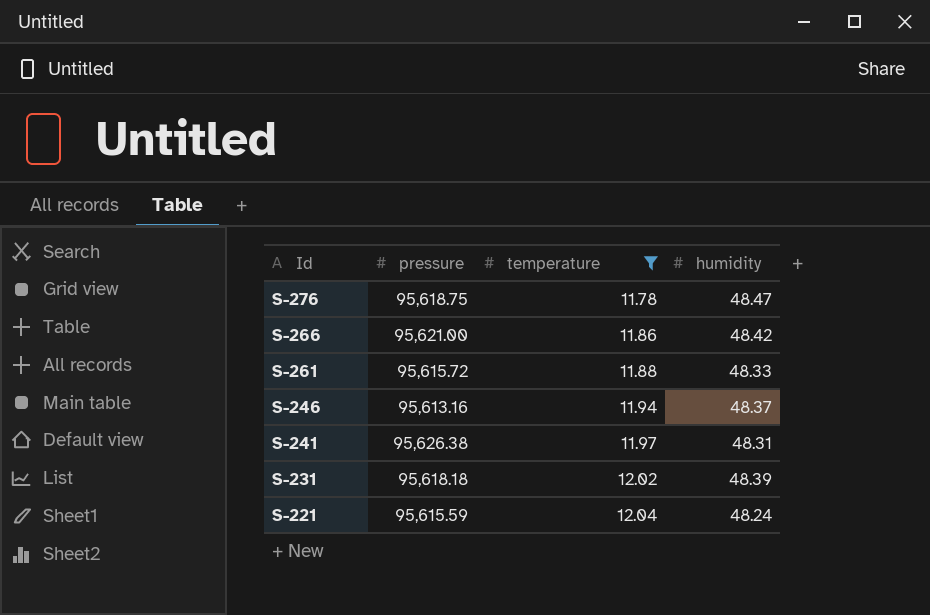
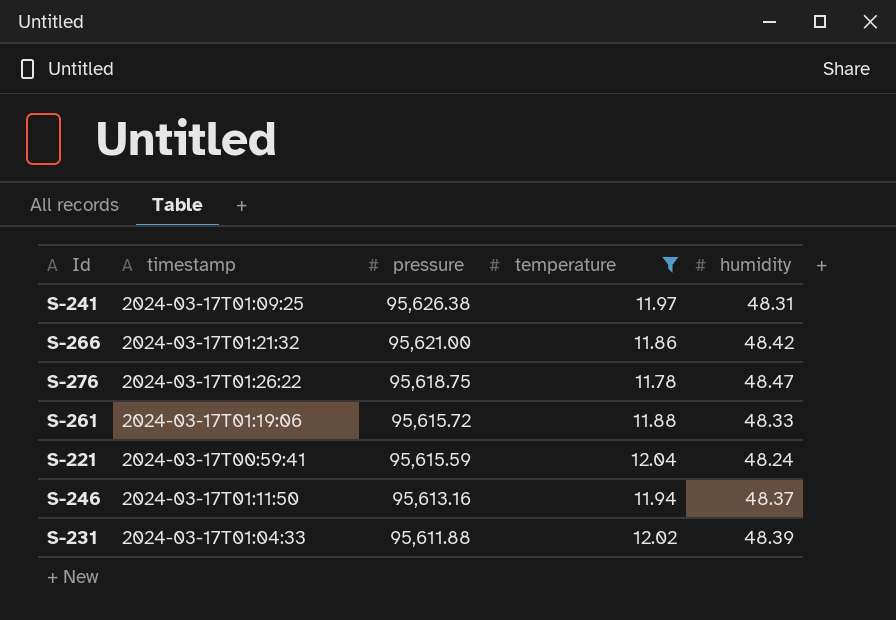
row order: Id descending -> pressure descending
column timestamp | position: none -> 2
S-231 | pressure: 95,618.18 -> 95,611.88

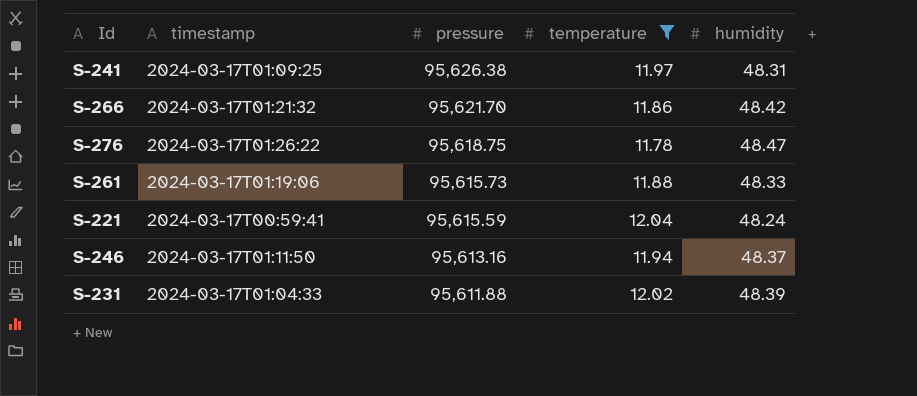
S-266 | pressure: 95,621.00 -> 95,621.70
S-261 | pressure: 95,615.72 -> 95,615.73

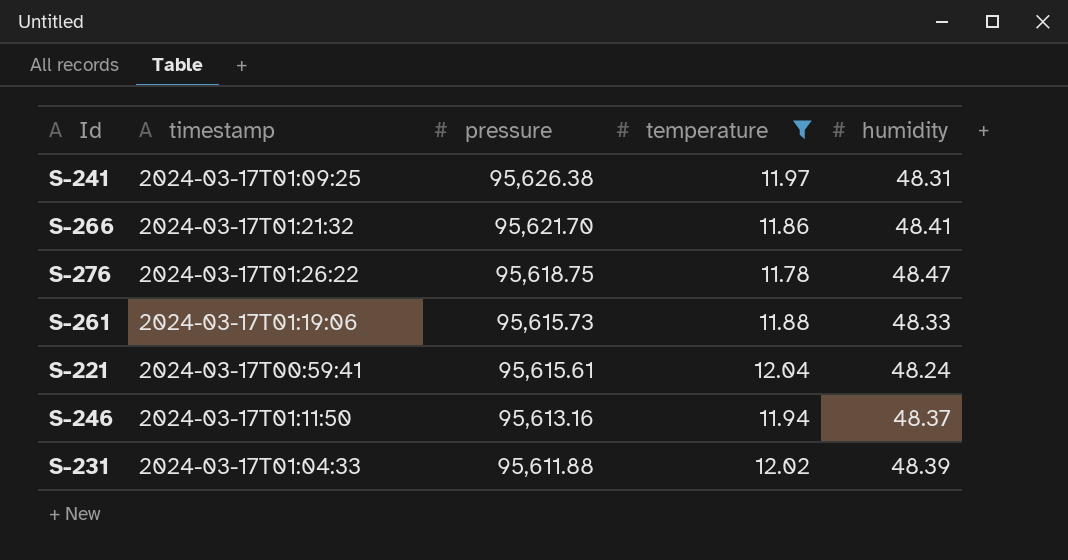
S-266 | humidity: 48.42 -> 48.41
S-221 | pressure: 95,615.59 -> 95,615.61

